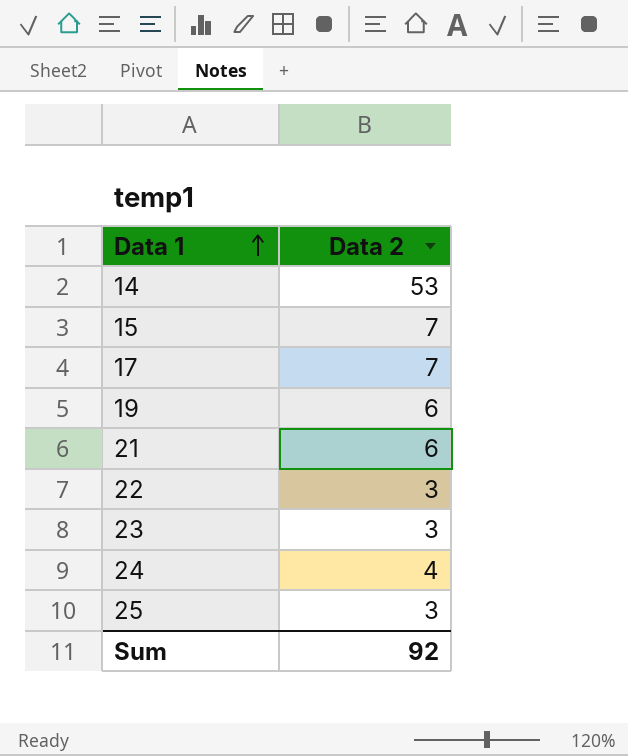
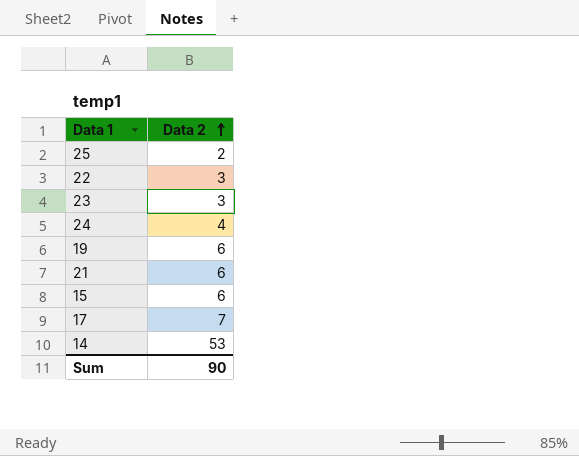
row order: Data 1 ascending -> Data 2 ascending
25 | Data 2: 3 -> 2
15 | Data 2: 7 -> 6
Sum | Data 2: 92 -> 90

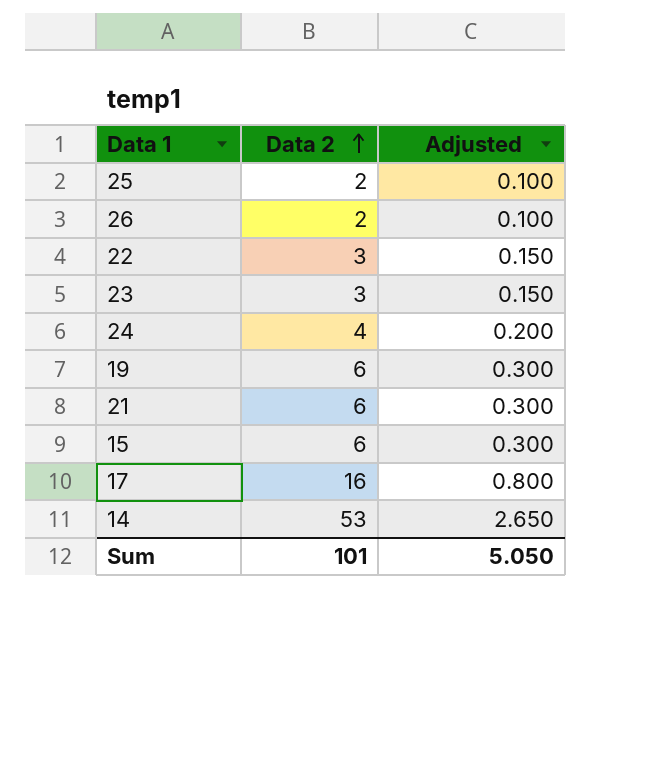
column Adjusted | formula: none -> [Data 2] * 0.05
row 26: none -> 2 | 0.100
17 | Data 2: 7 -> 16
Sum | Data 2: 90 -> 101

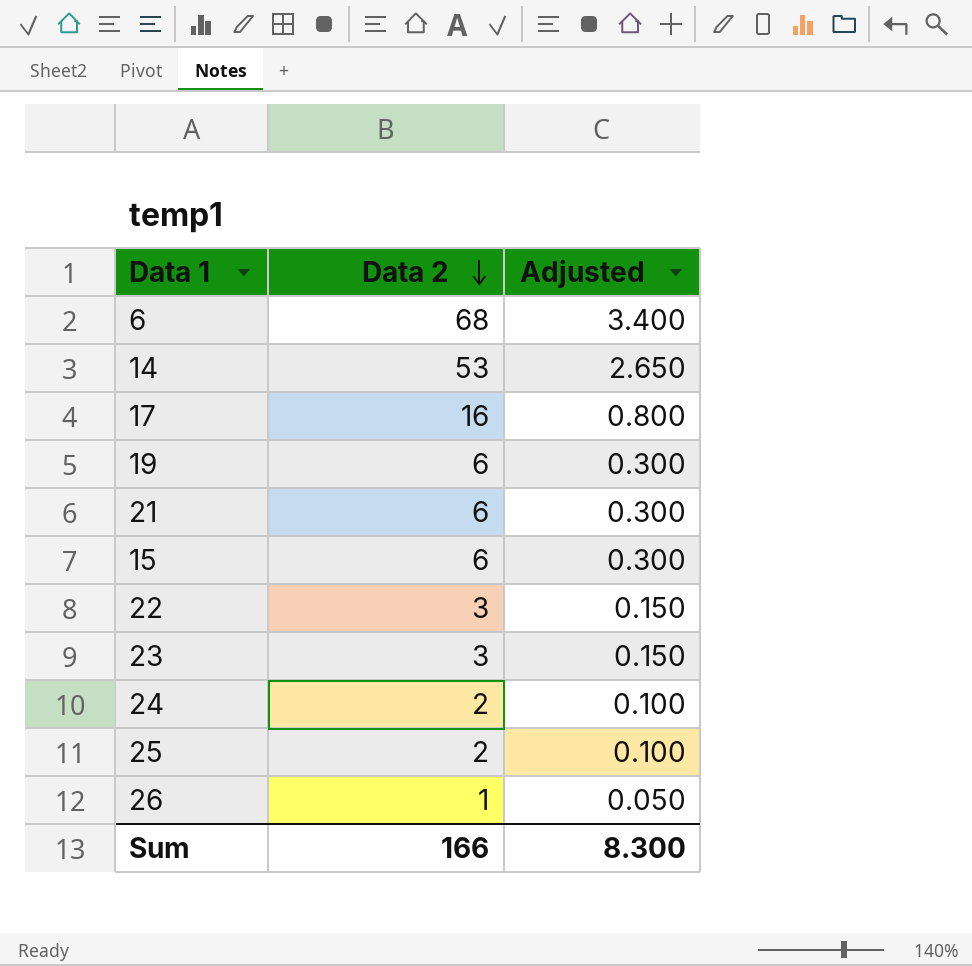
row order: Data 2 ascending -> Data 2 descending
row 6: none -> 68 | 3.400
24 | Data 2: 4 -> 2
24 | Adjusted: 0.200 -> 0.100
26 | Data 2: 2 -> 1
26 | Adjusted: 0.100 -> 0.050
Sum | Data 2: 101 -> 166
Sum | Adjusted: 5.050 -> 8.300

